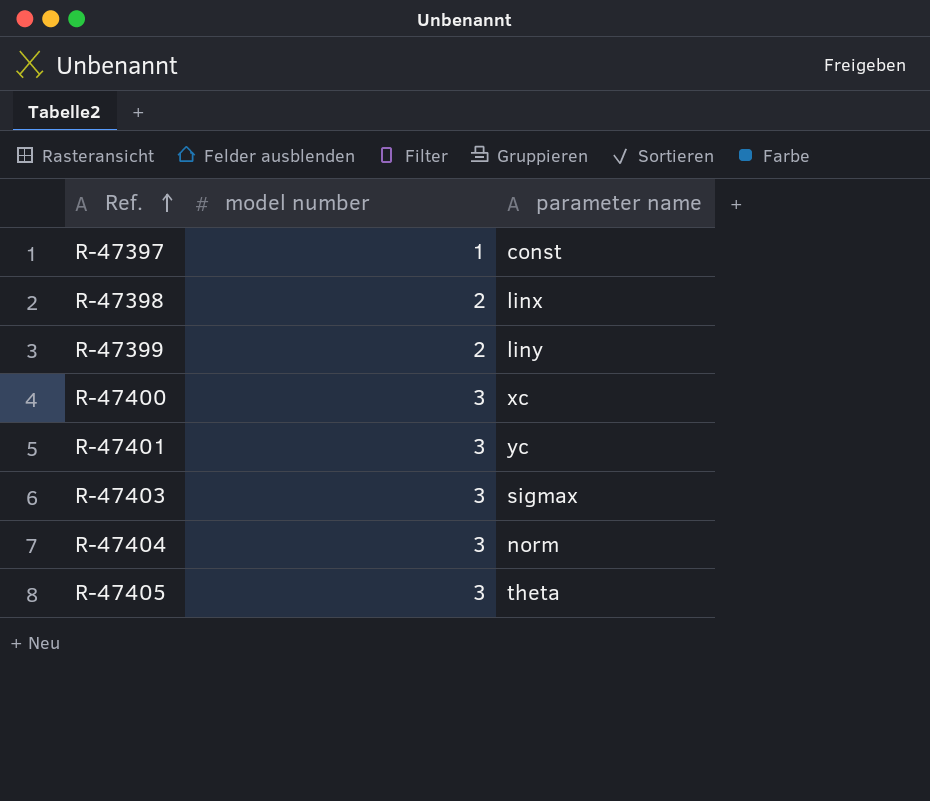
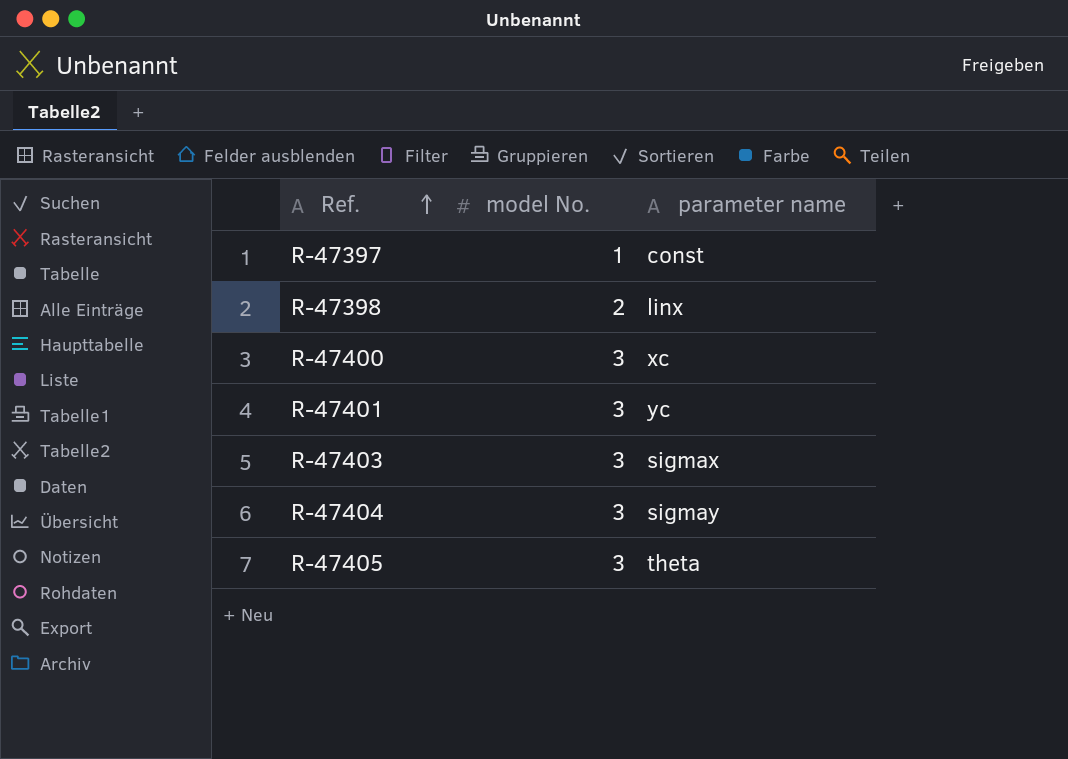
column name: model number -> model No.
row R-47399: 2 | liny -> none
R-47404 | parameter name: norm -> sigmay

